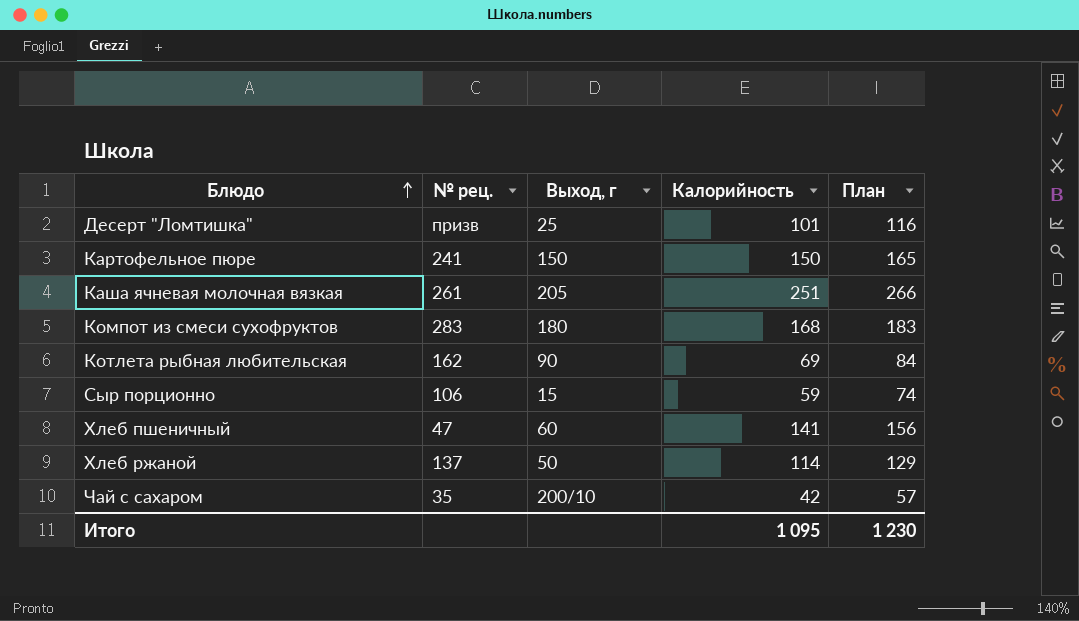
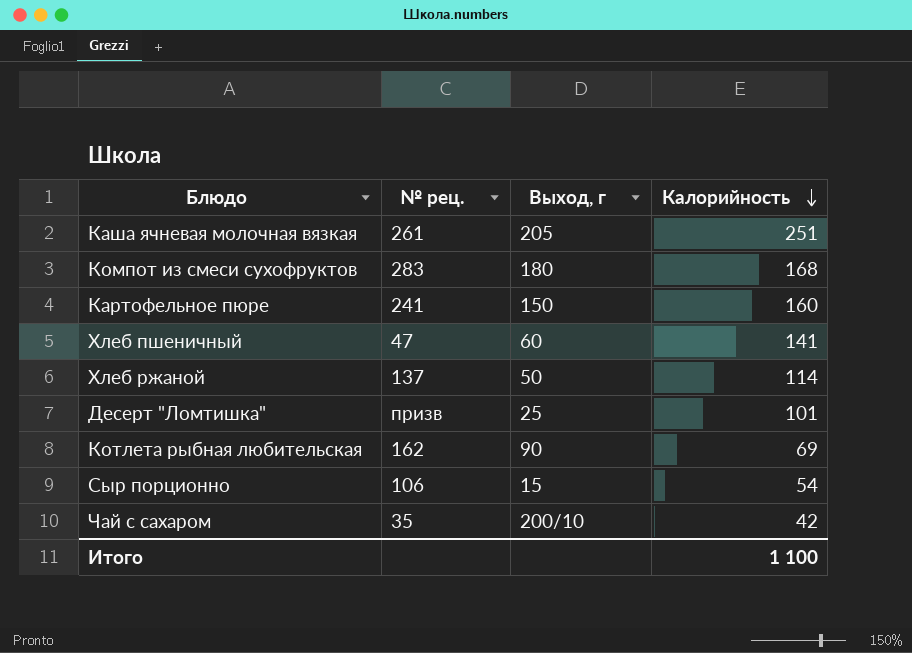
row order: Блюдо ascending -> Калорийность descending
column План | formula: [Калорийность] + 15 -> none
Картофельное пюре | Калорийность: 150 -> 160
Сыр порционно | Калорийность: 59 -> 54
Итого | Калорийность: 1 095 -> 1 100

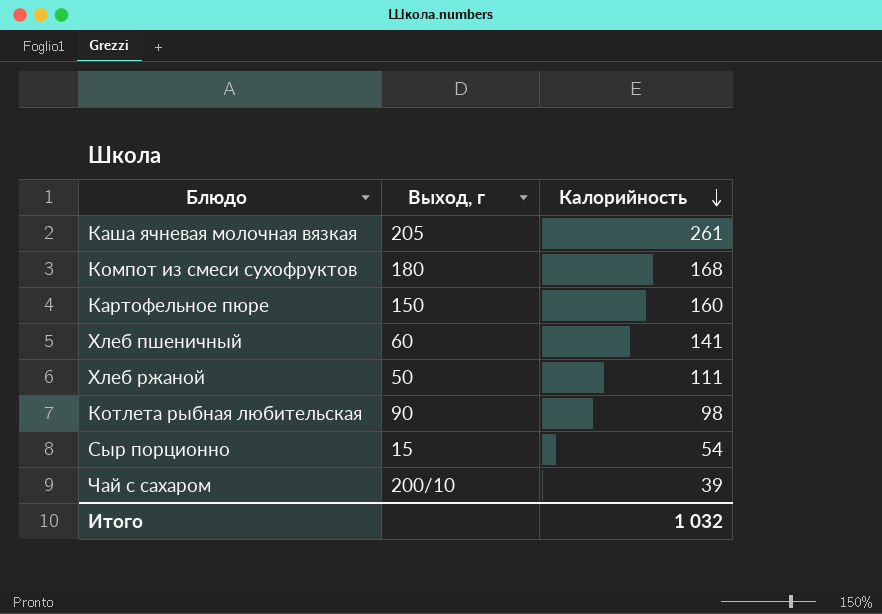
column № рец. | position: 2 -> none
row Десерт "Ломтишка": призв | 25 | 101 -> none
Каша ячневая молочная вязкая | Калорийность: 251 -> 261
Хлеб ржаной | Калорийность: 114 -> 111
Котлета рыбная любительская | Калорийность: 69 -> 98
Чай с сахаром | Калорийность: 42 -> 39
Итого | Калорийность: 1 100 -> 1 032

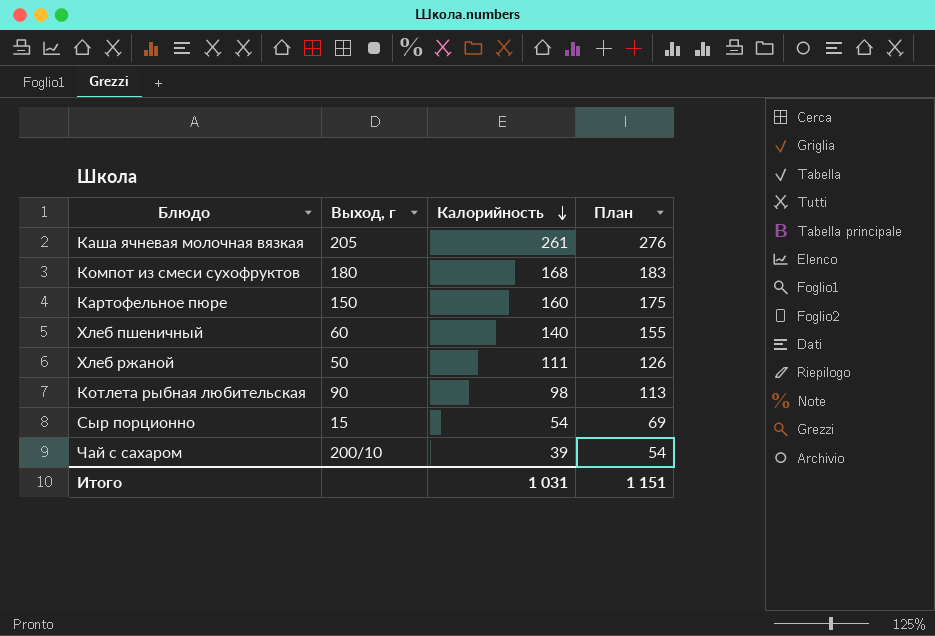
column План | formula: none -> [Калорийность] + 15
Хлеб пшеничный | Калорийность: 141 -> 140
Итого | Калорийность: 1 032 -> 1 031

